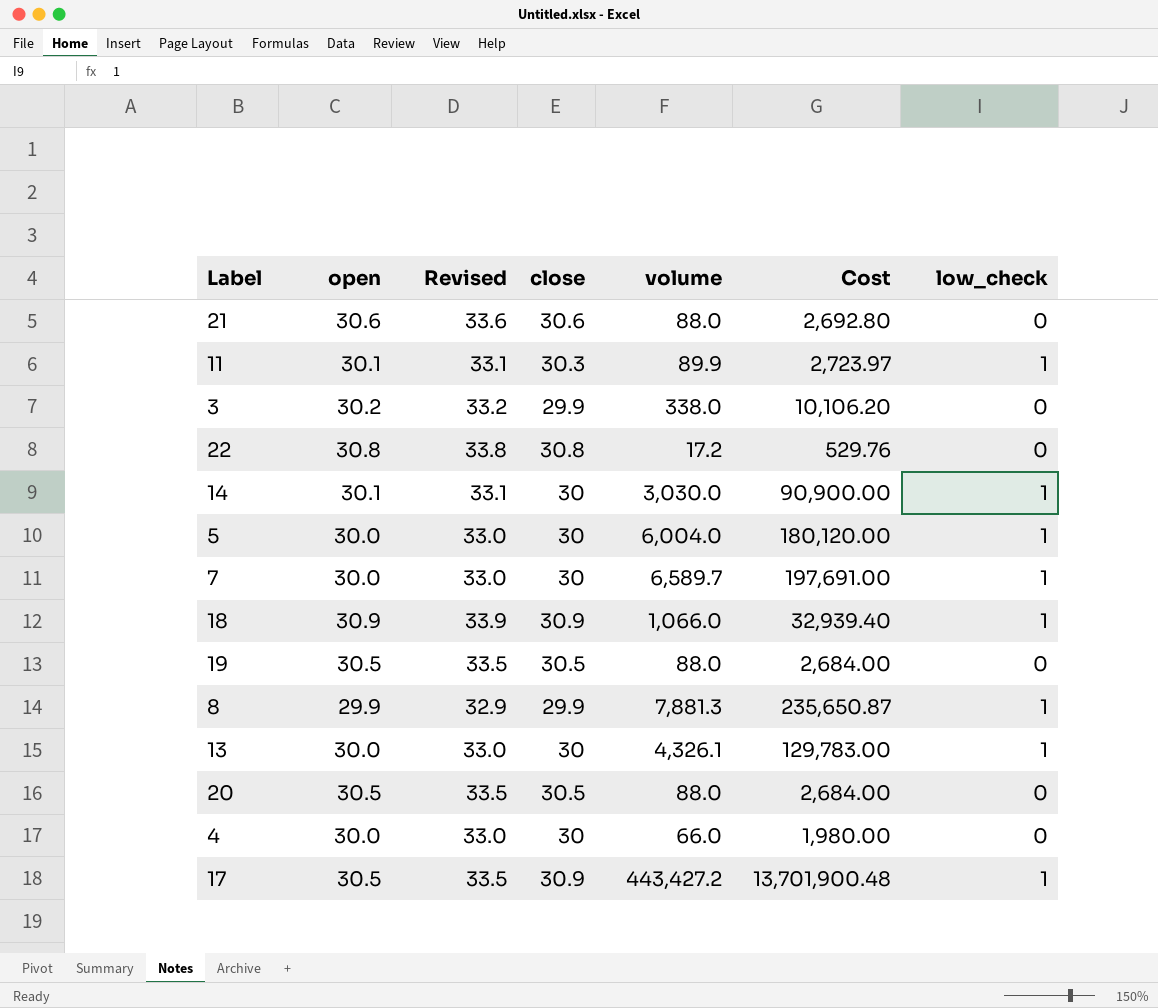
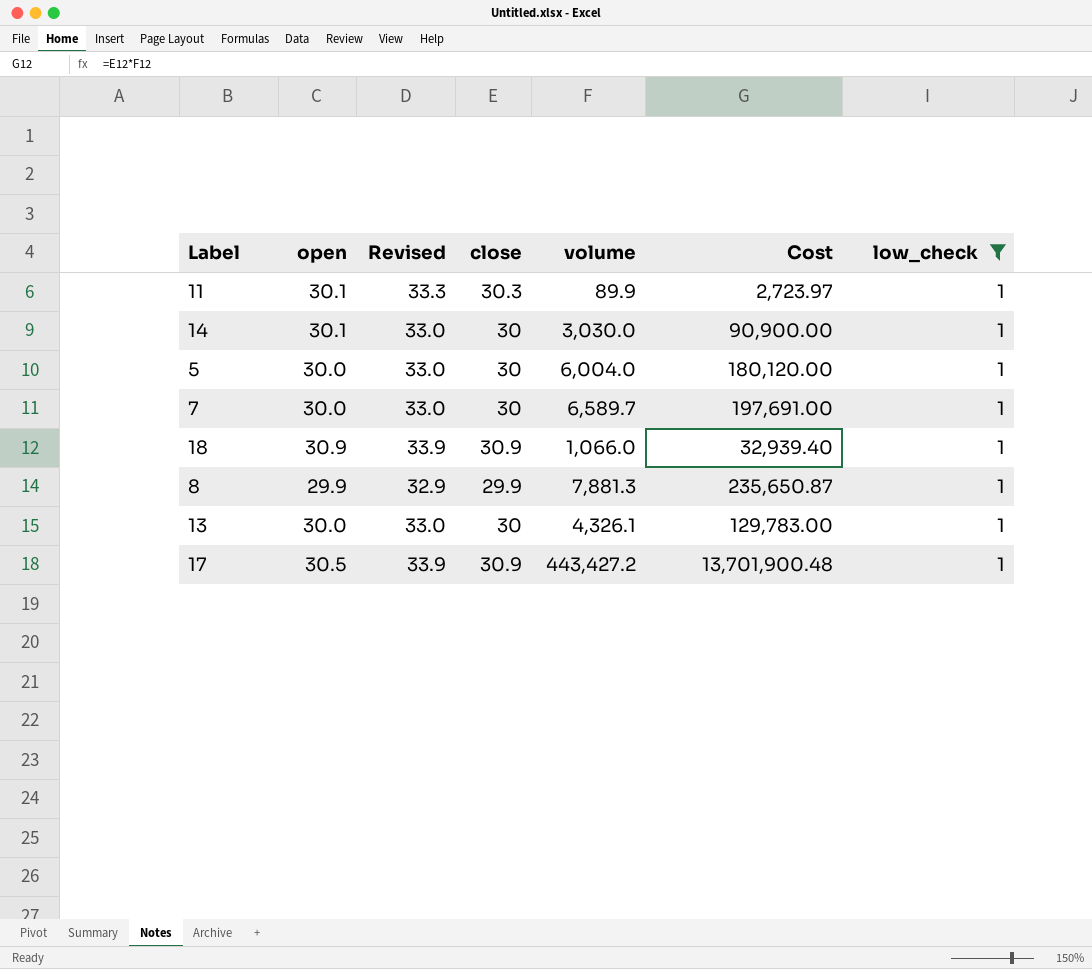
filter: none -> low_check = 1
column Revised | formula: [open] + 3 -> [close] + 3

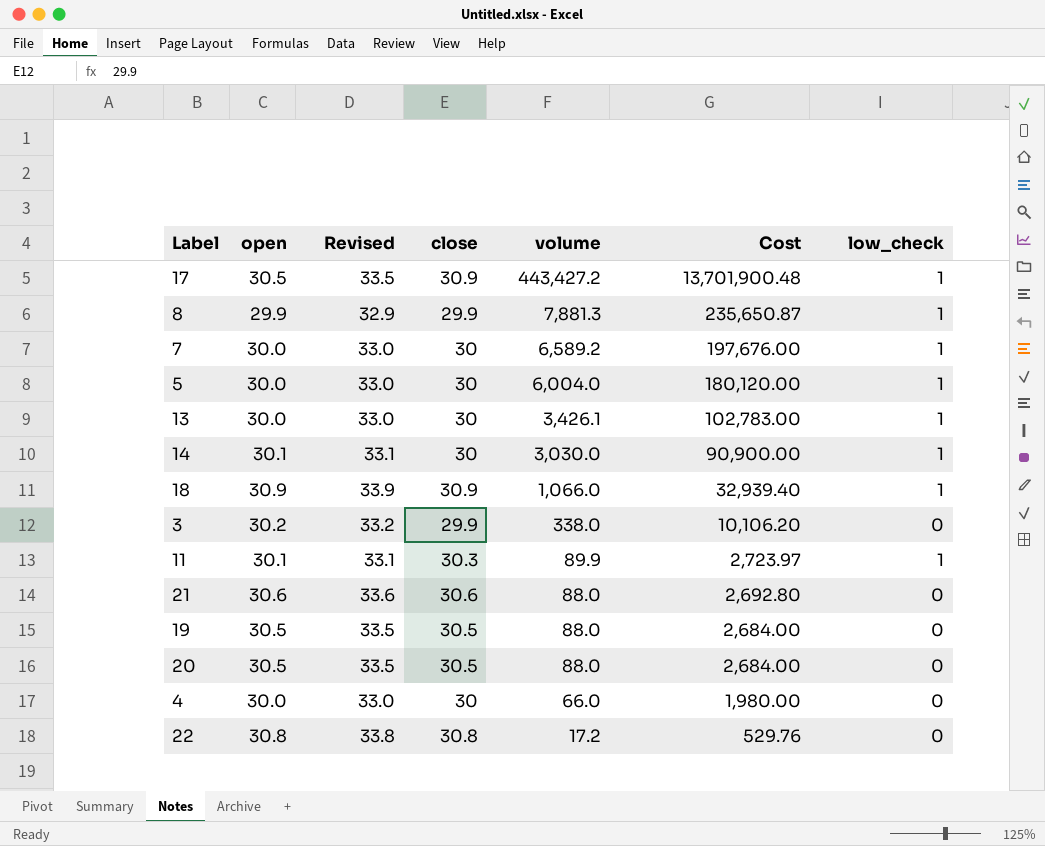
filter: low_check = 1 -> none
row order: none -> volume descending
column Revised | formula: [close] + 3 -> [open] + 3
7 | volume: 6,589.7 -> 6,589.2
7 | Cost: 197,691.00 -> 197,676.00
13 | volume: 4,326.1 -> 3,426.1
13 | Cost: 129,783.00 -> 102,783.00

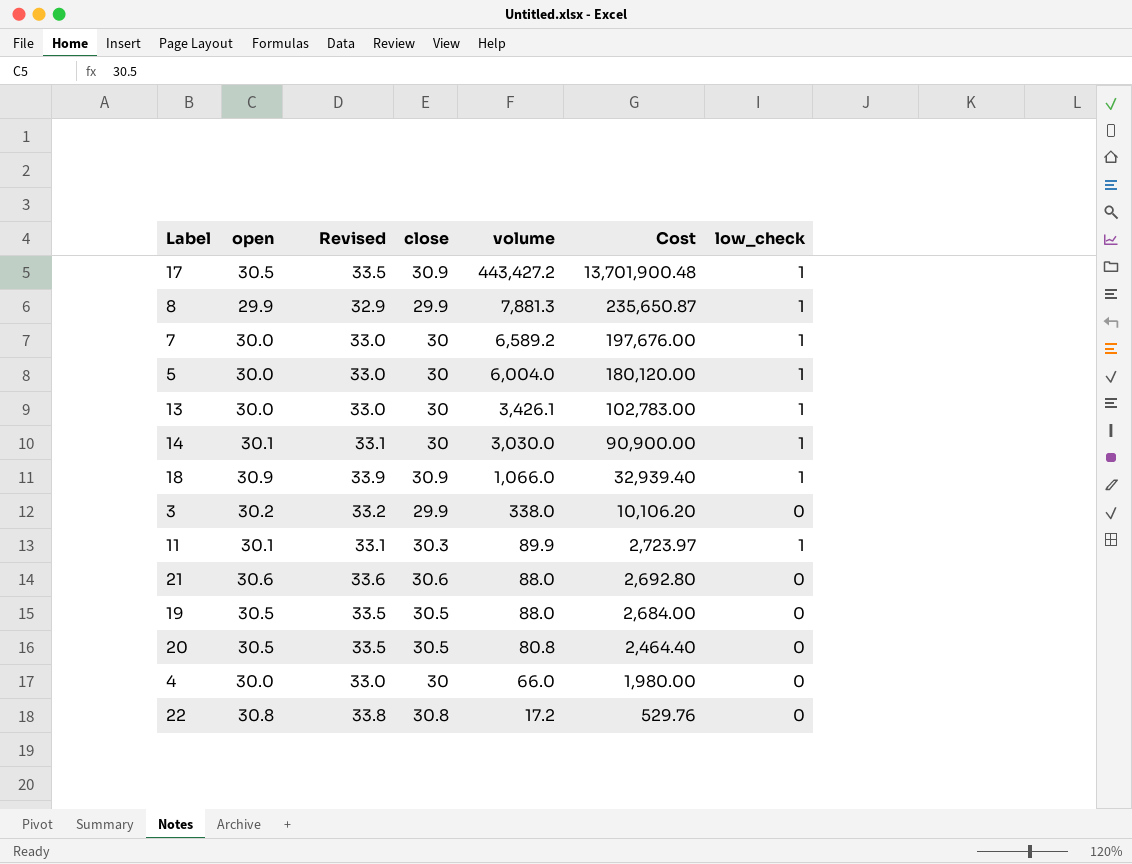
20 | volume: 88.0 -> 80.8
20 | Cost: 2,684.00 -> 2,464.40

